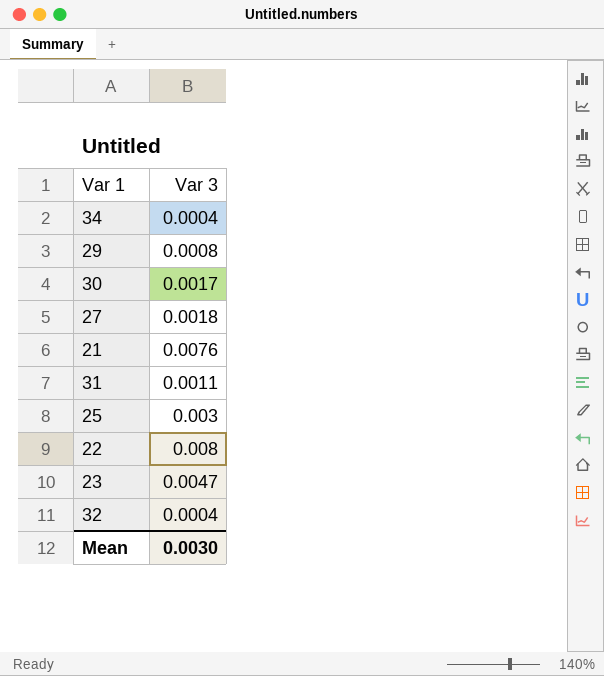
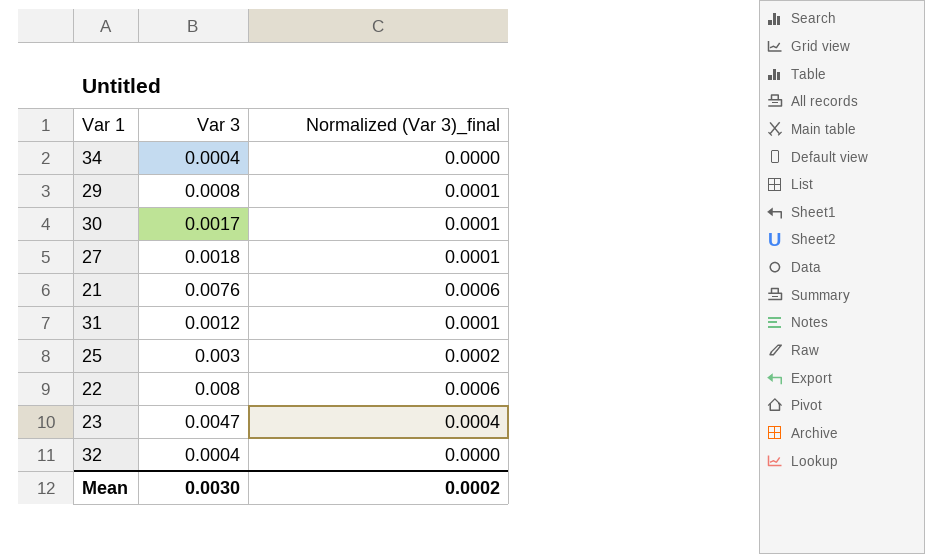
column Normalized (Var 3)_final | formula: none -> [Var 3] * 0.08
31 | Var 3: 0.0011 -> 0.0012

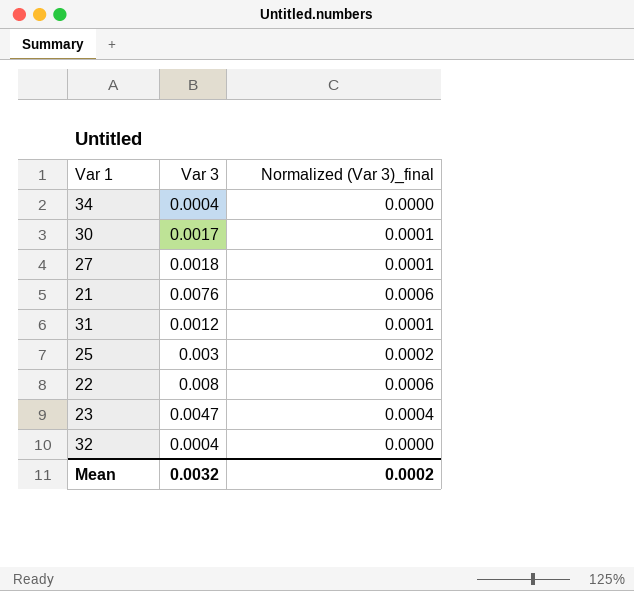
row 29: 0.0008 | 0.0001 -> none
Mean | Var 3: 0.0030 -> 0.0032

